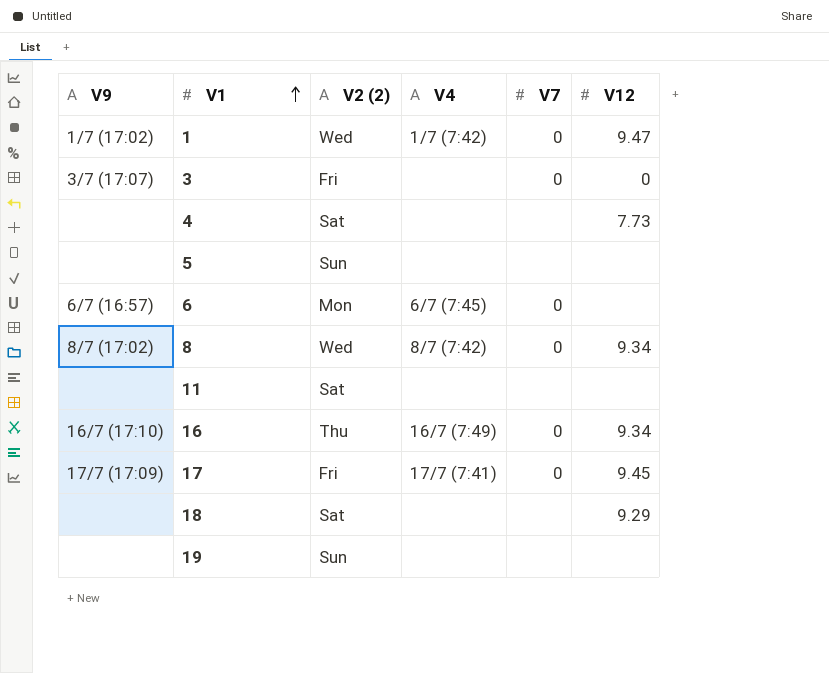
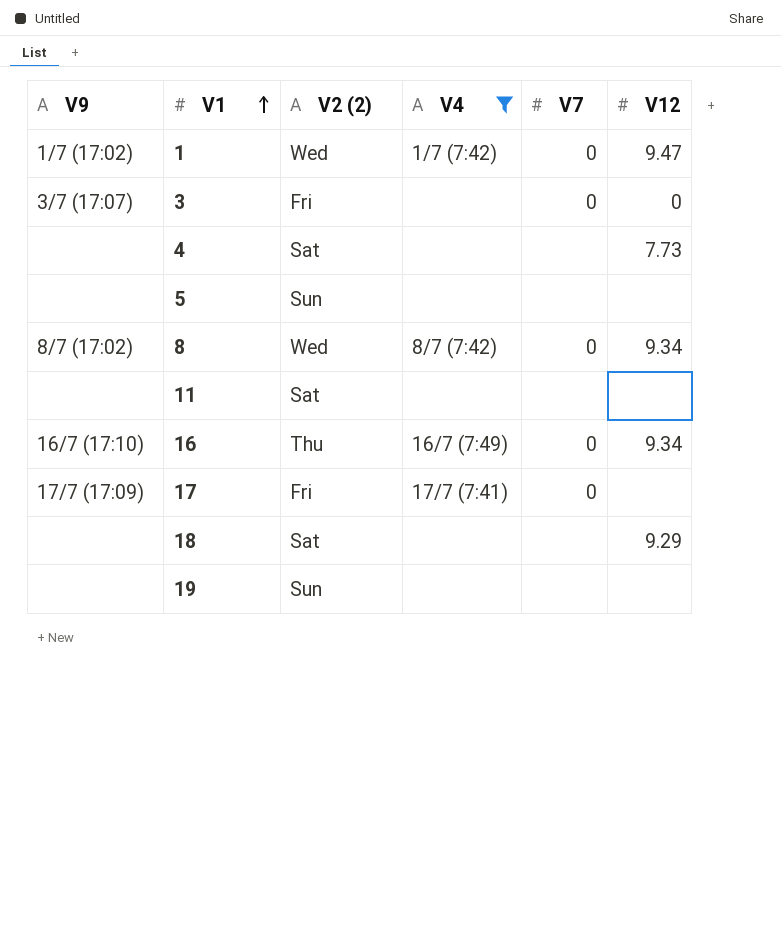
filter: none -> V4 != 6/7 (7:45)
17 | V12: 9.45 -> none

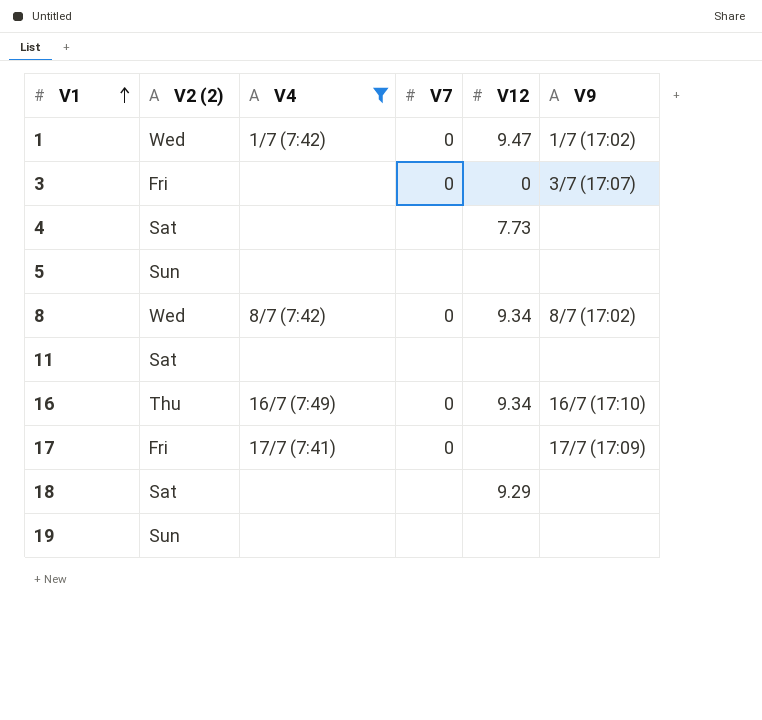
column V9 | position: 1 -> 6

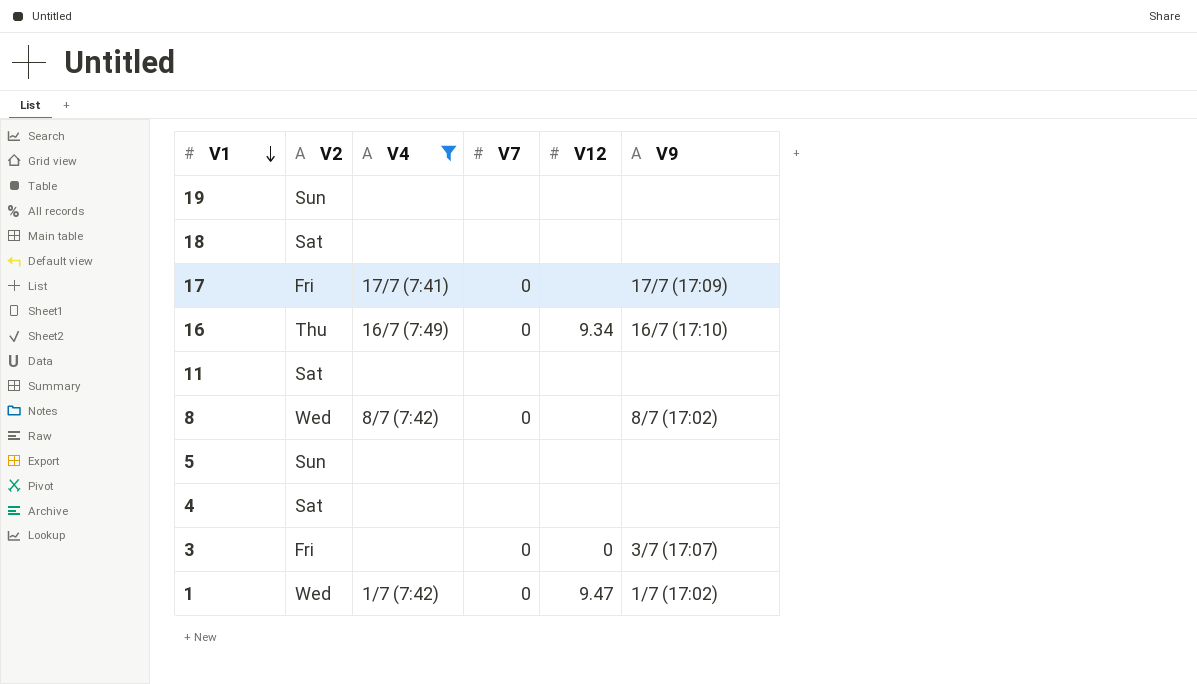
row order: V1 ascending -> V1 descending
column name: V2 (2) -> V2
18 | V12: 9.29 -> none
8 | V12: 9.34 -> none
4 | V12: 7.73 -> none

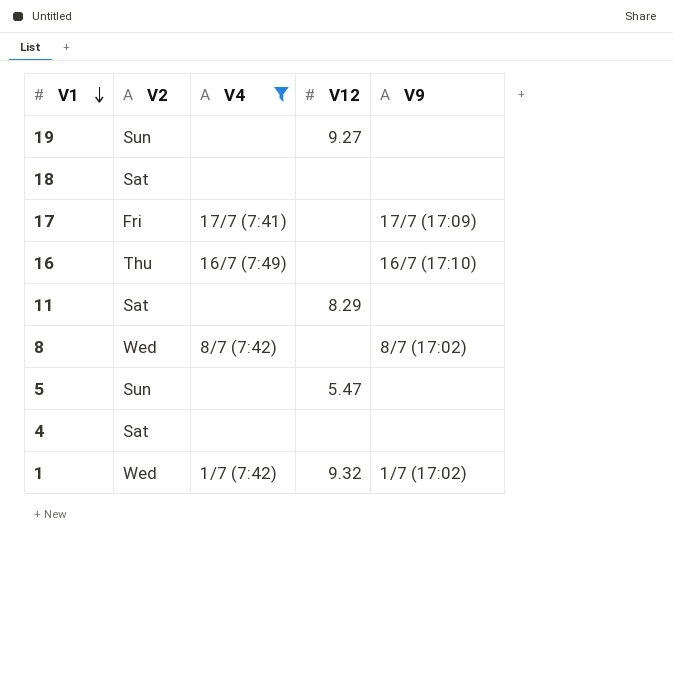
column V7 | position: 4 -> none
row 3: Fri | none | 0 | 0 | 3/7 (17:07) -> none
19 | V12: none -> 9.27
16 | V12: 9.34 -> none
11 | V12: none -> 8.29
5 | V12: none -> 5.47
1 | V12: 9.47 -> 9.32

